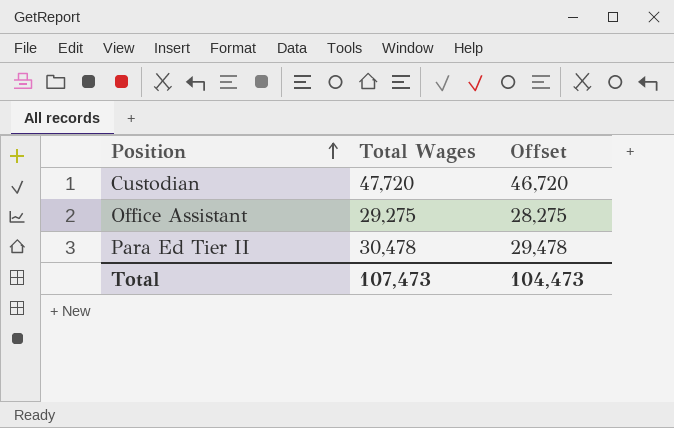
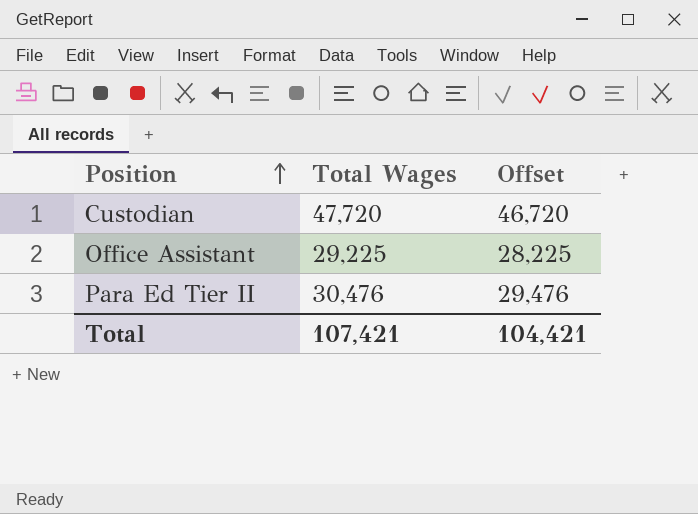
Office Assistant | Total Wages: 29,275 -> 29,225
Office Assistant | Offset: 28,275 -> 28,225
Para Ed Tier II | Total Wages: 30,478 -> 30,476
Para Ed Tier II | Offset: 29,478 -> 29,476
Total | Total Wages: 107,473 -> 107,421
Total | Offset: 104,473 -> 104,421

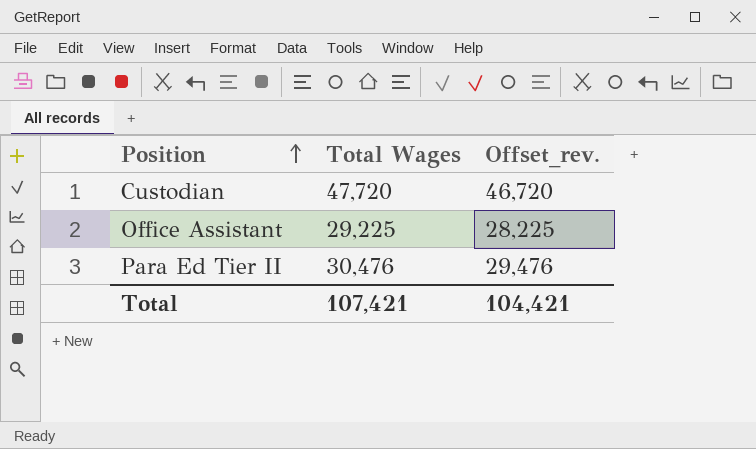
column name: Offset -> Offset_rev.

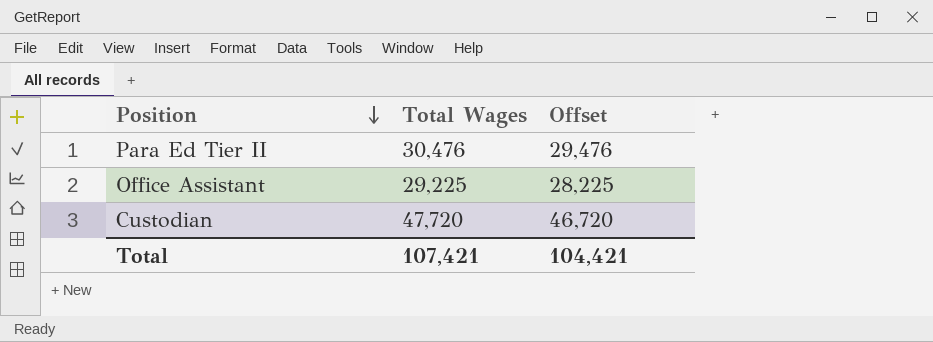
row order: Position ascending -> Position descending
column name: Offset_rev. -> Offset

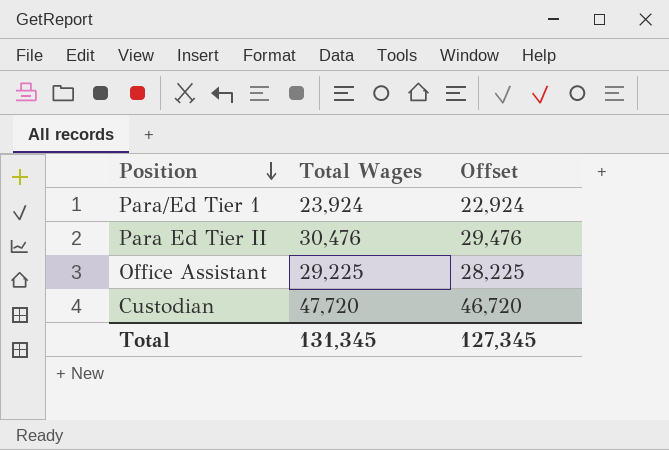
row Para/Ed Tier 1: none -> 23,924 | 22,924
Total | Total Wages: 107,421 -> 131,345
Total | Offset: 104,421 -> 127,345

